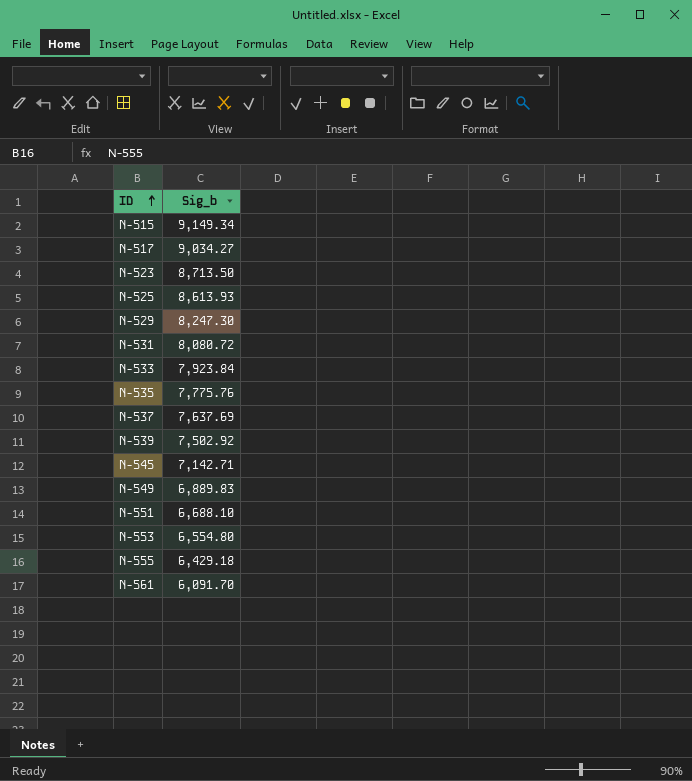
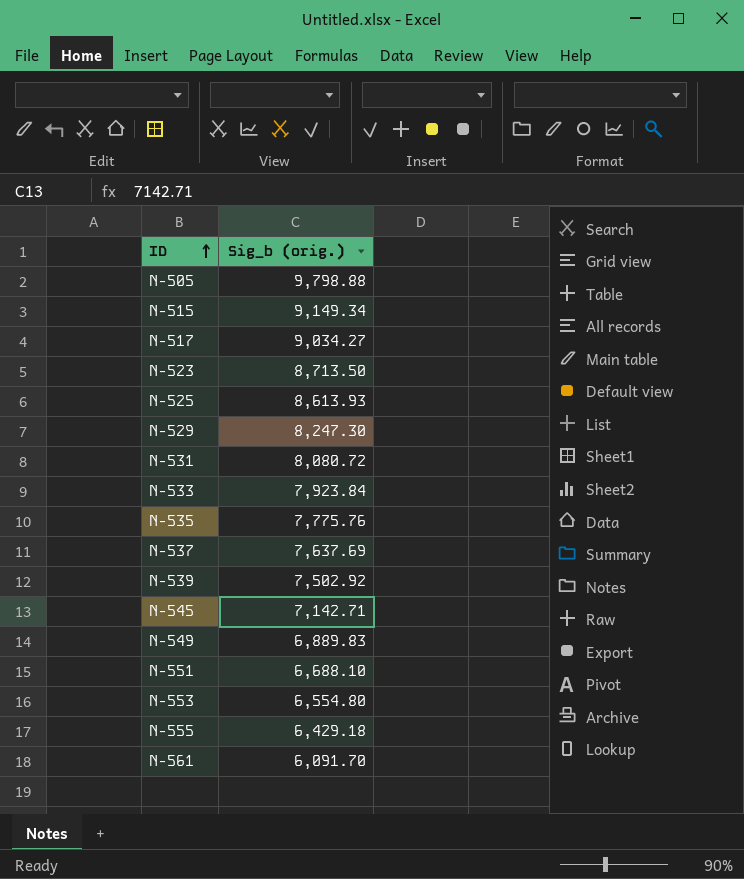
column name: Sig_b -> Sig_b (orig.)
row N-505: none -> 9,798.88

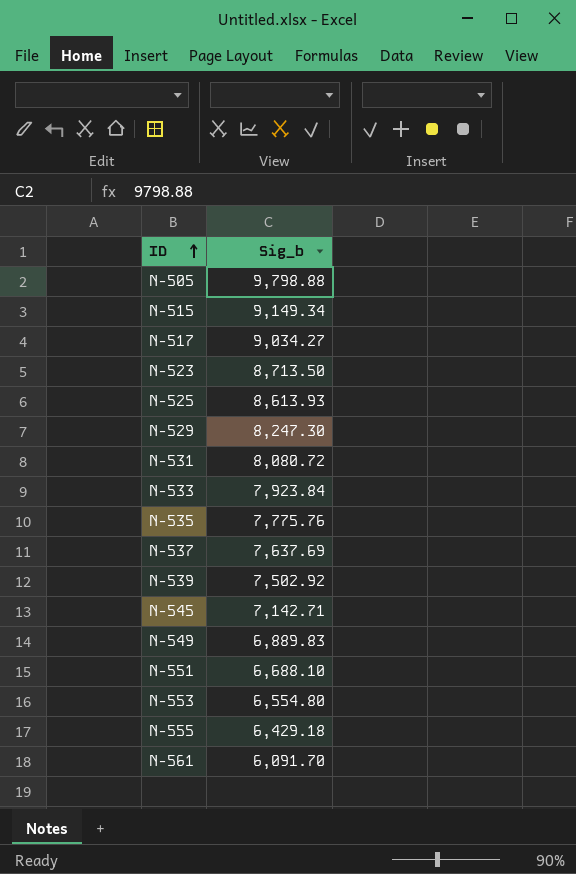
column name: Sig_b (orig.) -> Sig_b

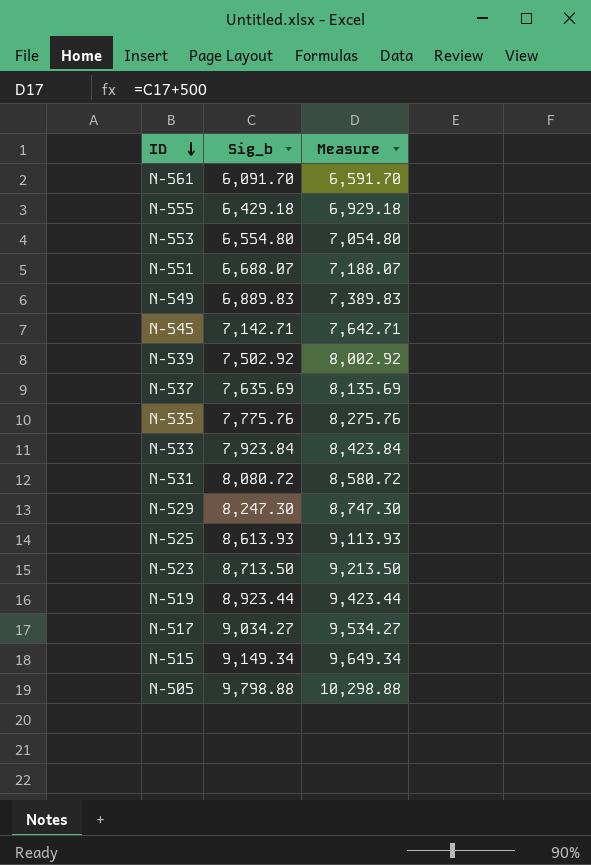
row order: ID ascending -> ID descending
column Measure | formula: none -> [Sig_b] + 500
N-551 | Sig_b: 6,688.10 -> 6,688.07
N-537 | Sig_b: 7,637.69 -> 7,635.69
row N-519: none -> 8,923.44 | 9,423.44

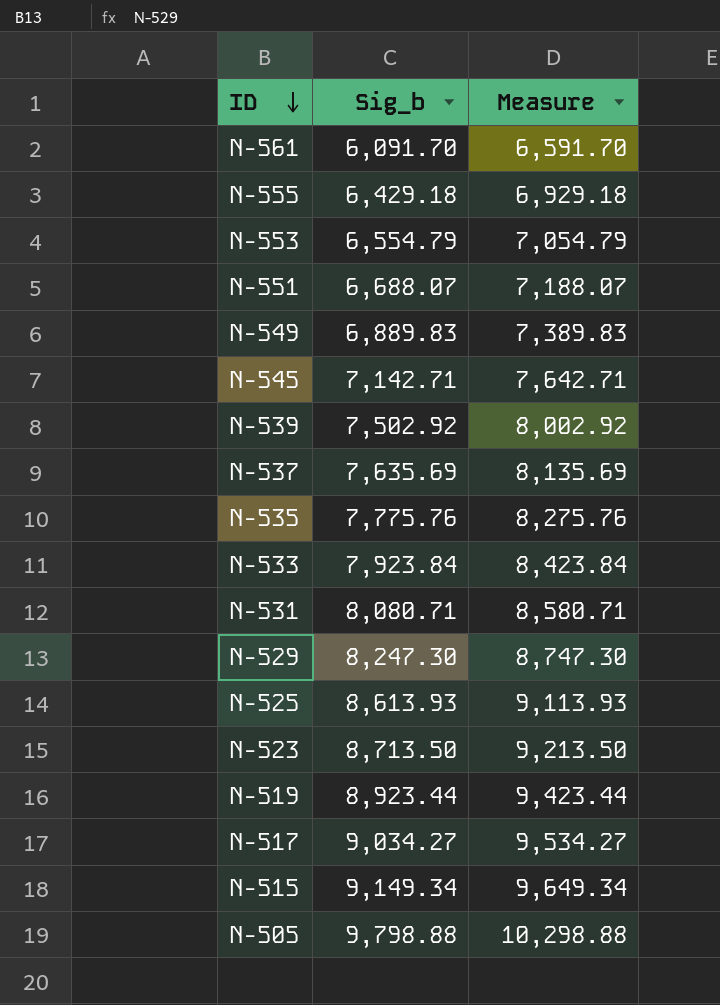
N-553 | Sig_b: 6,554.80 -> 6,554.79
N-553 | Measure: 7,054.80 -> 7,054.79
N-531 | Sig_b: 8,080.72 -> 8,080.71
N-531 | Measure: 8,580.72 -> 8,580.71

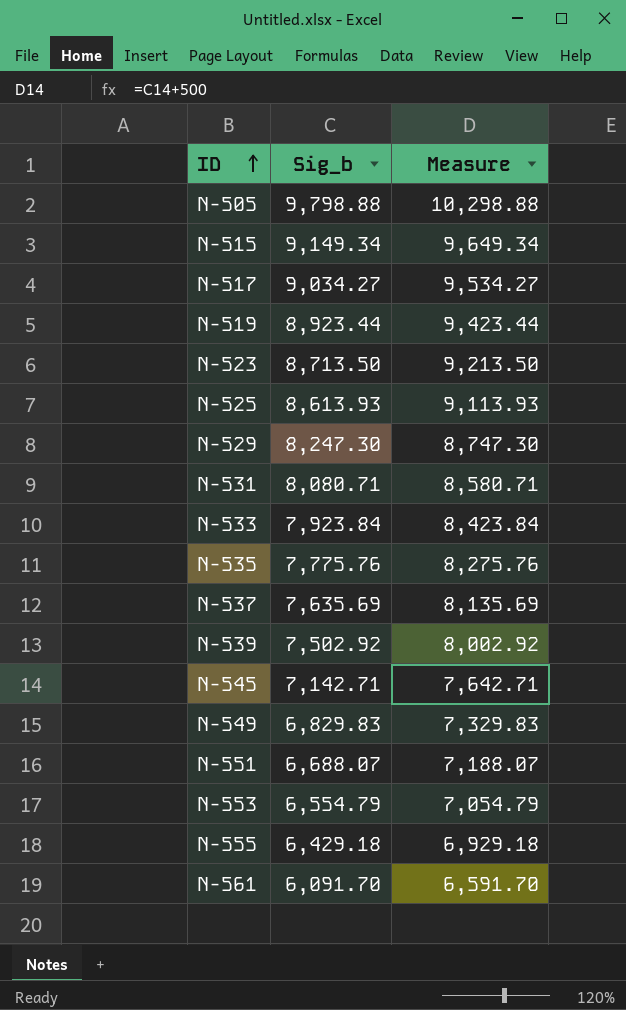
row order: ID descending -> ID ascending
N-549 | Sig_b: 6,889.83 -> 6,829.83
N-549 | Measure: 7,389.83 -> 7,329.83

